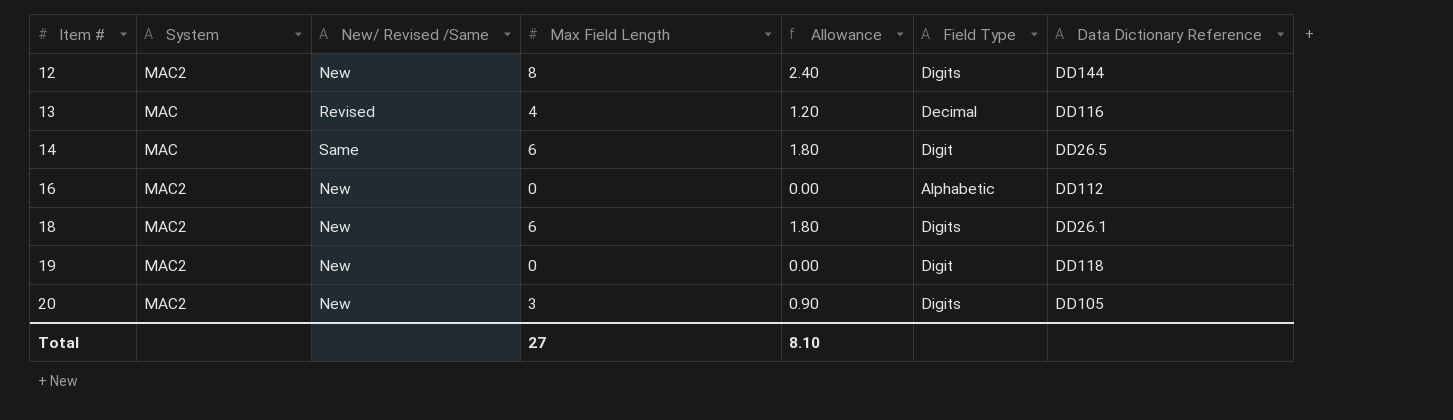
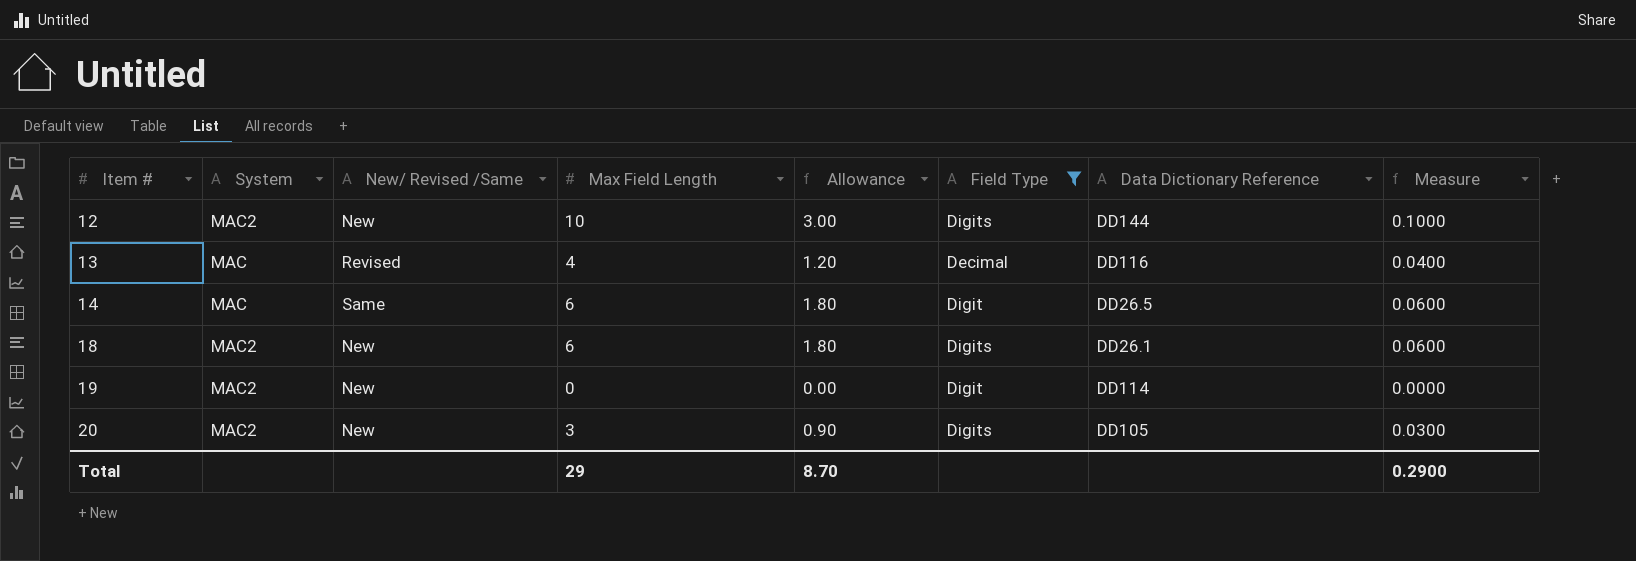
filter: none -> Field Type != Alphabetic
column Measure | formula: none -> [Max Field Length] * 0.01
12 | Max Field Length: 8 -> 10
12 | Allowance: 2.40 -> 3.00
19 | Data Dictionary Reference: DD118 -> DD114
Total | Max Field Length: 27 -> 29
Total | Allowance: 8.10 -> 8.70

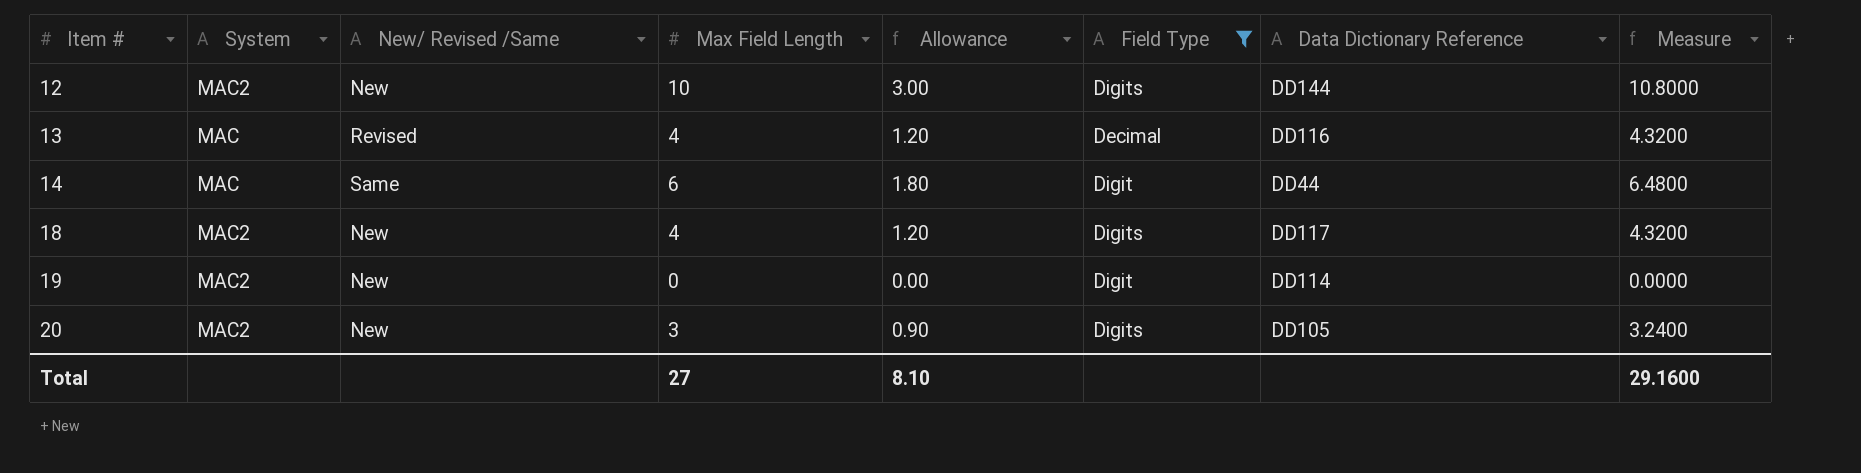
column Measure | formula: [Max Field Length] * 0.01 -> [Max Field Length] * 1.08
14 | Data Dictionary Reference: DD26.5 -> DD44
18 | Max Field Length: 6 -> 4
18 | Allowance: 1.80 -> 1.20
18 | Data Dictionary Reference: DD26.1 -> DD117
Total | Max Field Length: 29 -> 27
Total | Allowance: 8.70 -> 8.10
Total | Measure: 0.2900 -> 29.1600

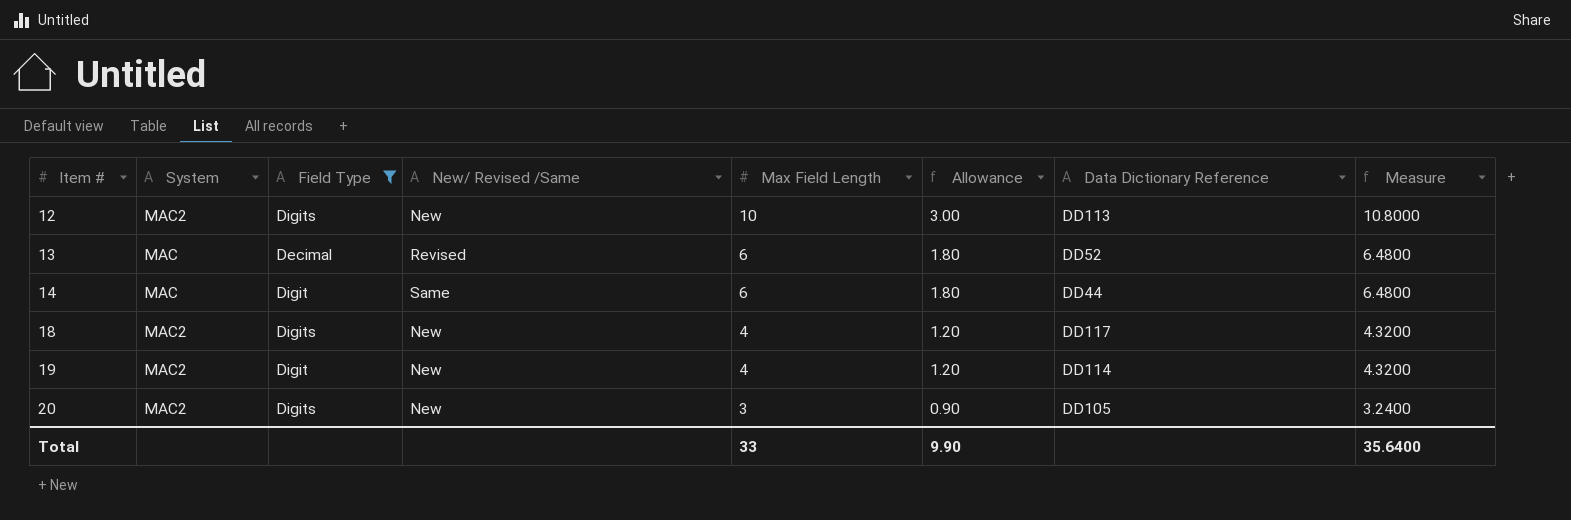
column Field Type | position: 6 -> 3
12 | Data Dictionary Reference: DD144 -> DD113
13 | Max Field Length: 4 -> 6
13 | Allowance: 1.20 -> 1.80
13 | Data Dictionary Reference: DD116 -> DD52
13 | Measure: 4.3200 -> 6.4800
19 | Max Field Length: 0 -> 4
19 | Allowance: 0.00 -> 1.20
19 | Measure: 0.0000 -> 4.3200
Total | Max Field Length: 27 -> 33
Total | Allowance: 8.10 -> 9.90
Total | Measure: 29.1600 -> 35.6400

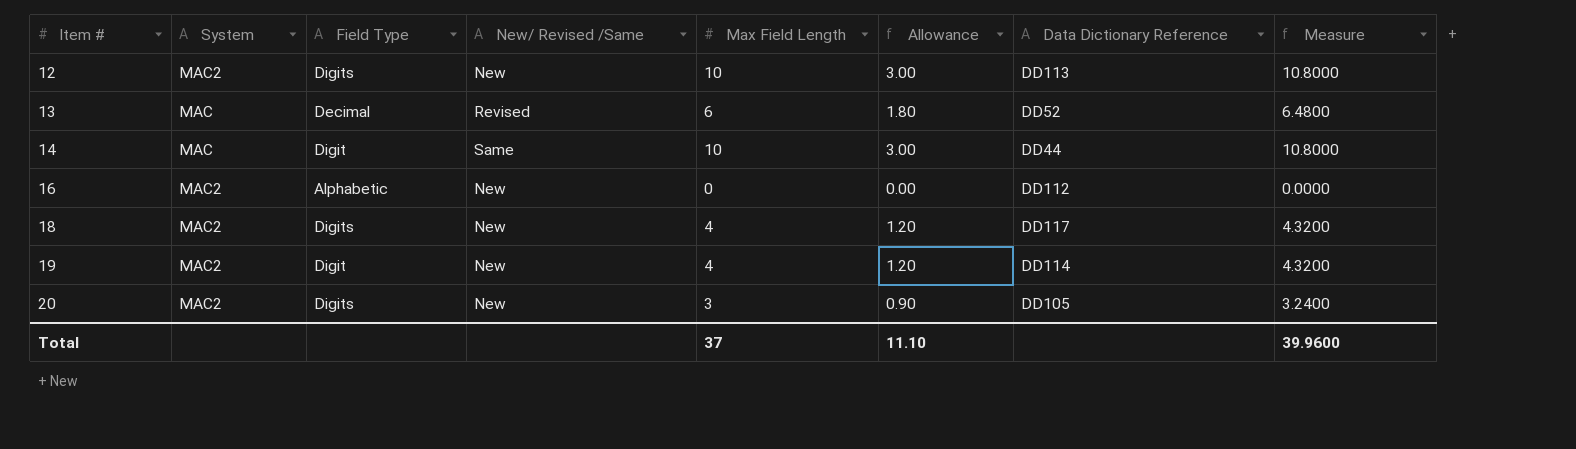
filter: Field Type != Alphabetic -> none
14 | Max Field Length: 6 -> 10
14 | Allowance: 1.80 -> 3.00
14 | Measure: 6.4800 -> 10.8000
Total | Max Field Length: 33 -> 37
Total | Allowance: 9.90 -> 11.10
Total | Measure: 35.6400 -> 39.9600

